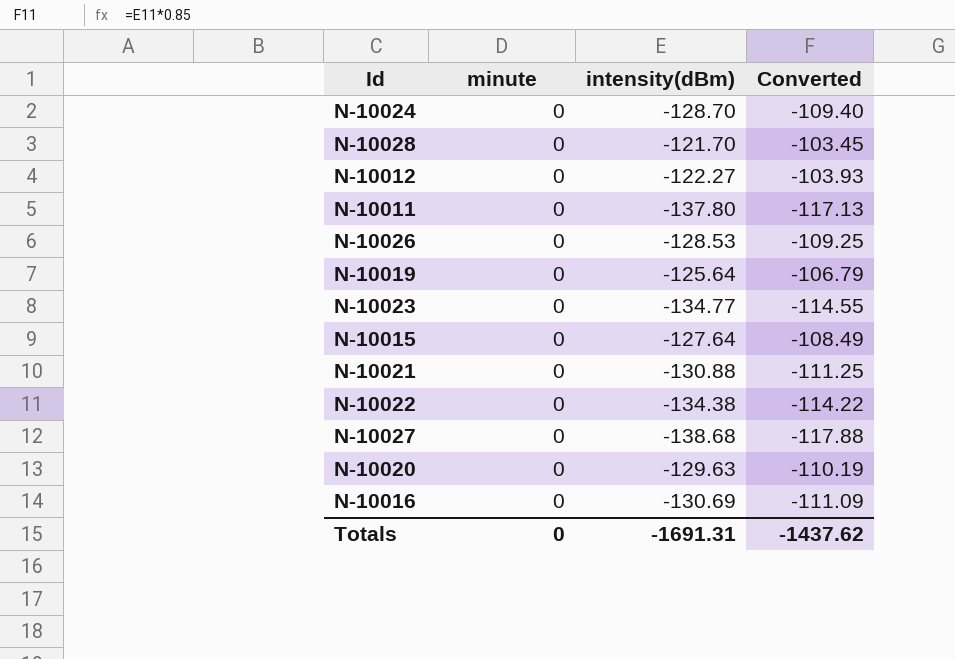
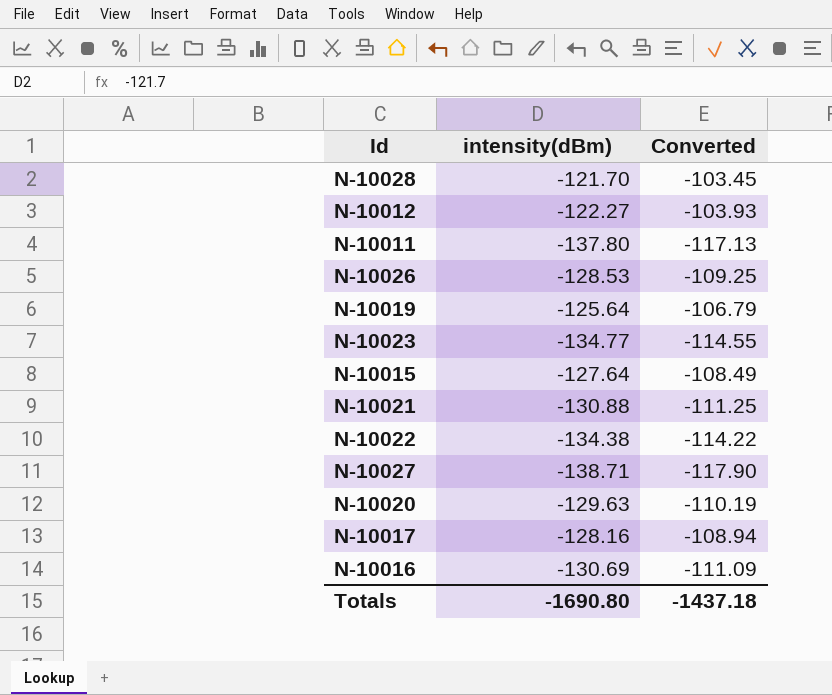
column minute | position: 2 -> none
row N-10024: 0 | -128.70 | -109.40 -> none
N-10027 | intensity(dBm): -138.68 -> -138.71
N-10027 | Converted: -117.88 -> -117.90
row N-10017: none -> -128.16 | -108.94
Totals | intensity(dBm): -1691.31 -> -1690.80
Totals | Converted: -1437.62 -> -1437.18

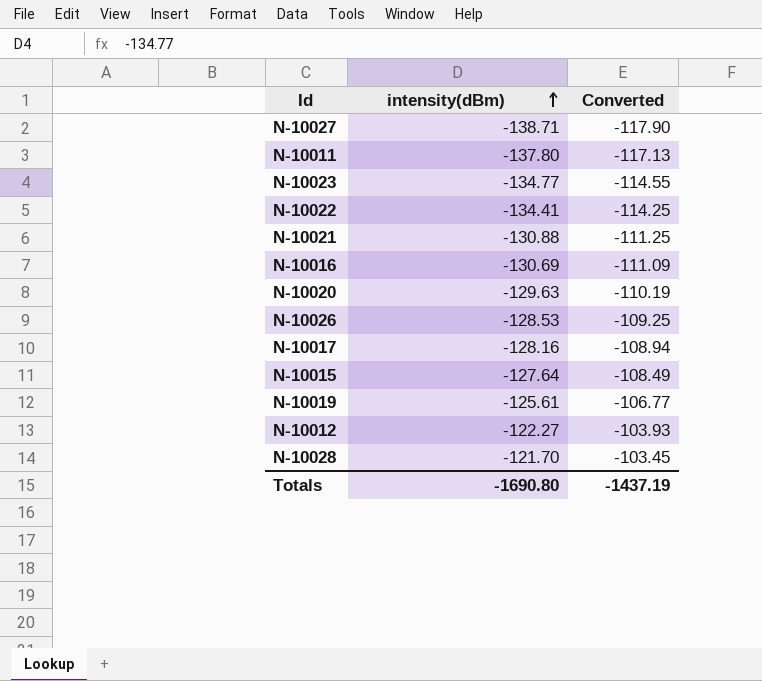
row order: none -> intensity(dBm) ascending
N-10022 | intensity(dBm): -134.38 -> -134.41
N-10022 | Converted: -114.22 -> -114.25
N-10019 | intensity(dBm): -125.64 -> -125.61
N-10019 | Converted: -106.79 -> -106.77
Totals | Converted: -1437.18 -> -1437.19

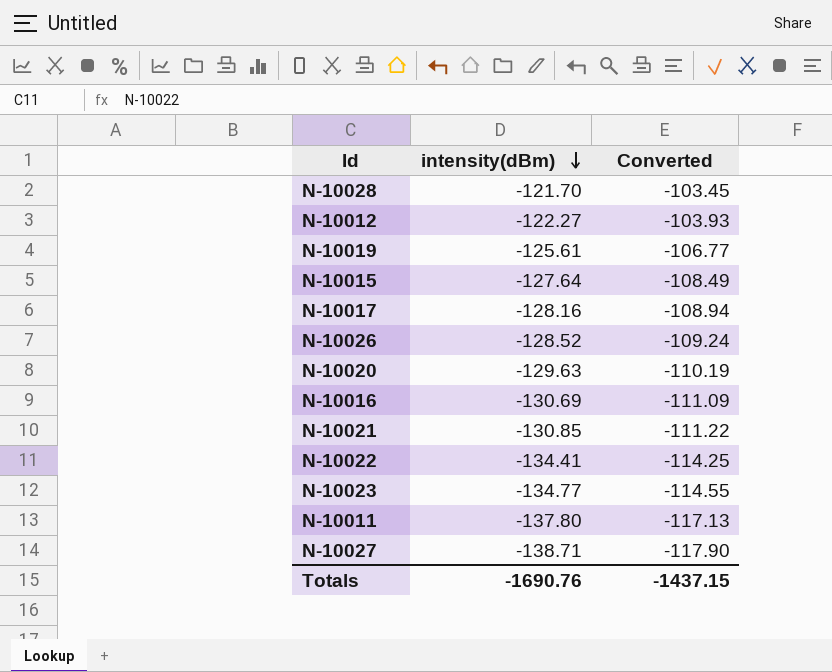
row order: intensity(dBm) ascending -> intensity(dBm) descending
N-10026 | intensity(dBm): -128.53 -> -128.52
N-10026 | Converted: -109.25 -> -109.24
N-10021 | intensity(dBm): -130.88 -> -130.85
N-10021 | Converted: -111.25 -> -111.22
Totals | intensity(dBm): -1690.80 -> -1690.76
Totals | Converted: -1437.19 -> -1437.15

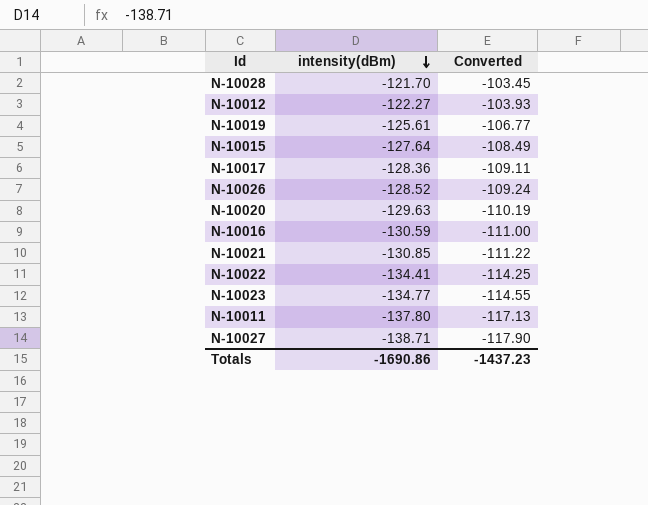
N-10017 | intensity(dBm): -128.16 -> -128.36
N-10017 | Converted: -108.94 -> -109.11
N-10016 | intensity(dBm): -130.69 -> -130.59
N-10016 | Converted: -111.09 -> -111.00
Totals | intensity(dBm): -1690.76 -> -1690.86
Totals | Converted: -1437.15 -> -1437.23

